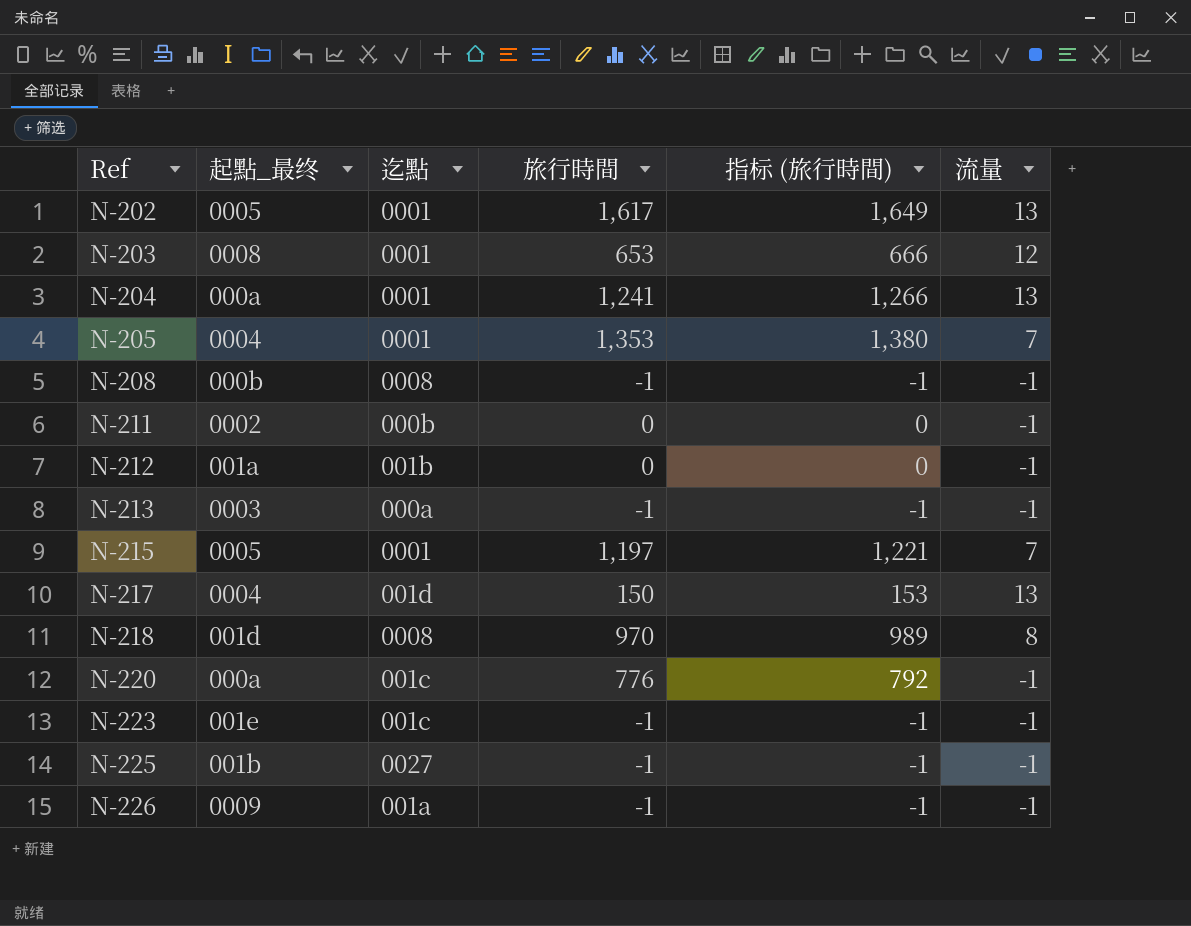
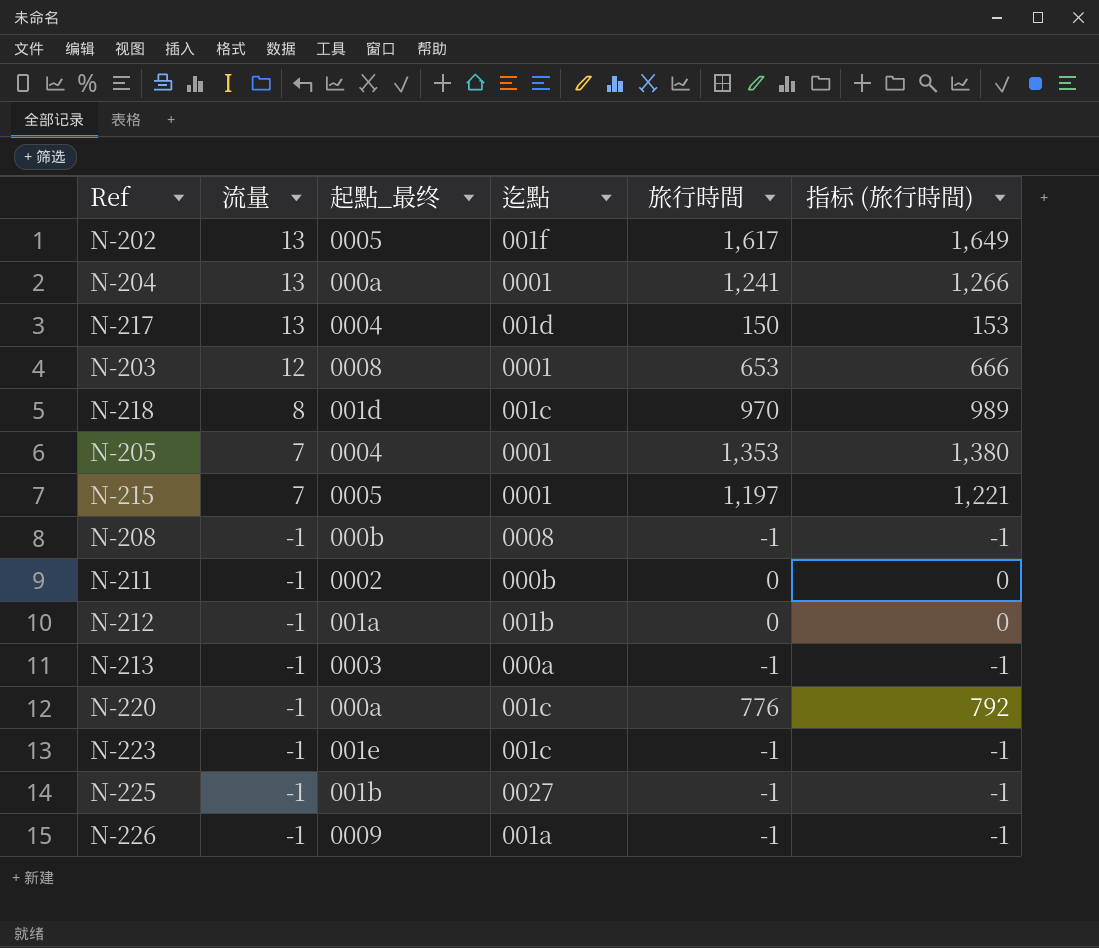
row order: Ref ascending -> 流量 descending
column 流量 | position: 6 -> 2
N-202 | 迄點: 0001 -> 001f
N-218 | 迄點: 0008 -> 001c

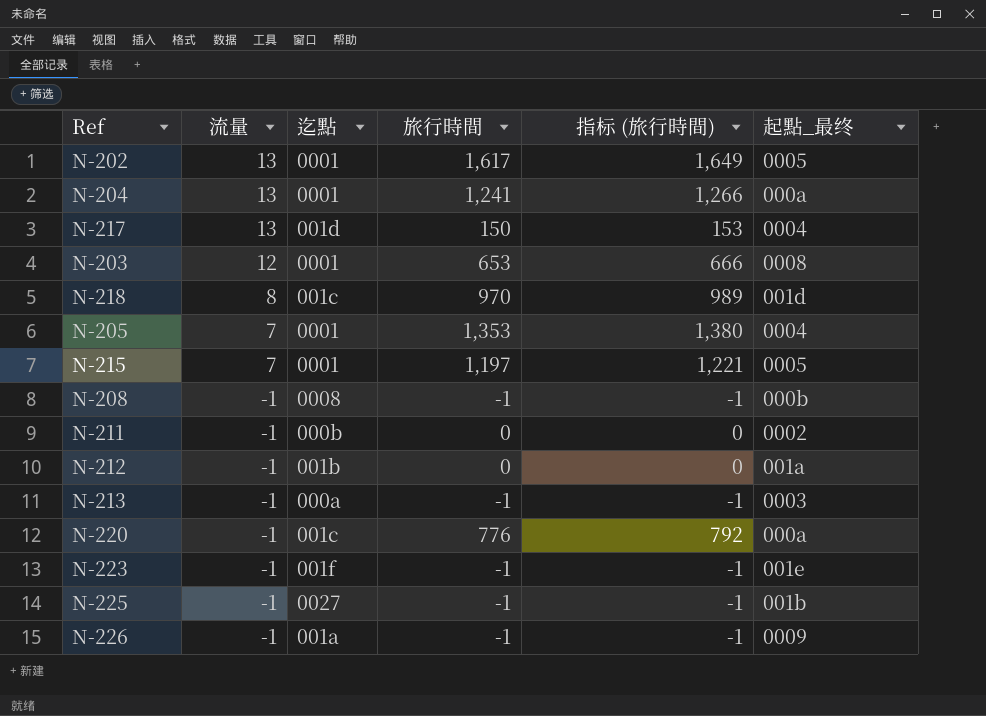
column 起點_最终 | position: 3 -> 6
N-202 | 迄點: 001f -> 0001
N-223 | 迄點: 001c -> 001f

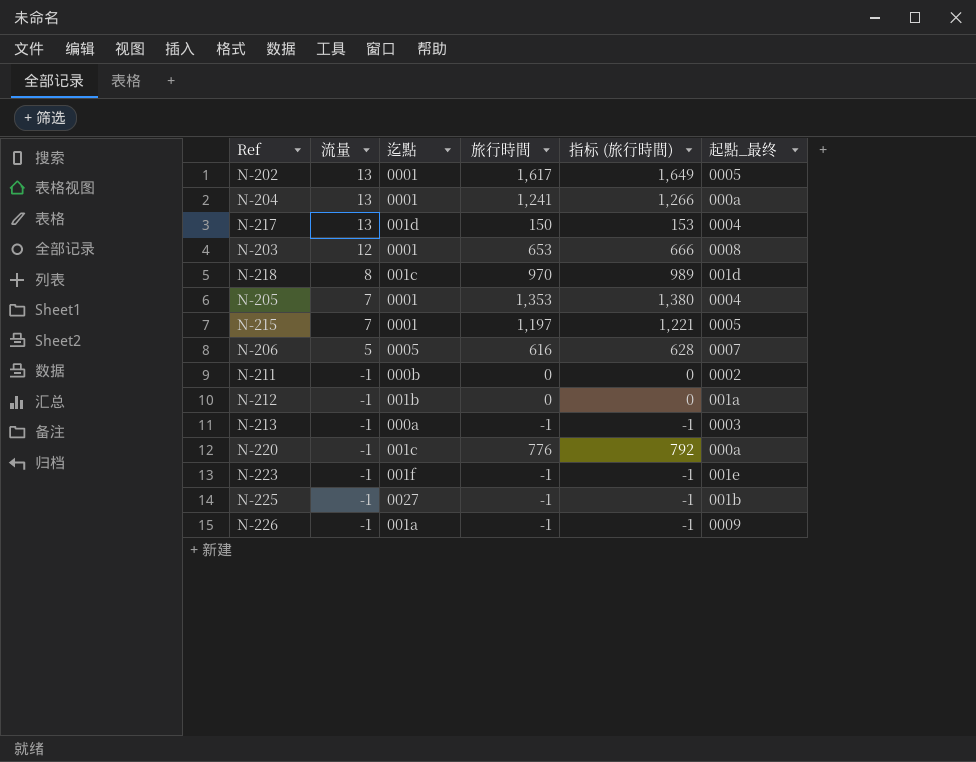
row N-208: -1 | 0008 | -1 | -1 | 000b -> none
row N-206: none -> 5 | 0005 | 616 | 628 | 0007

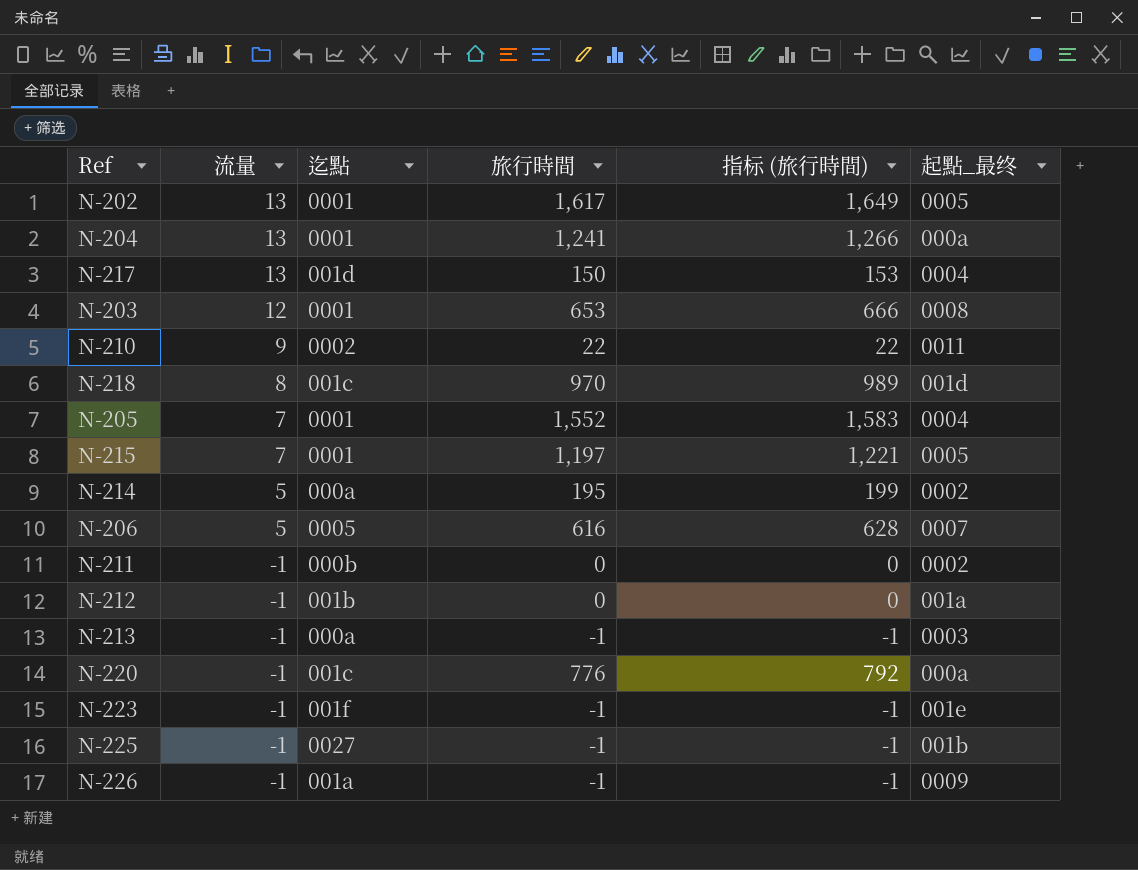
row N-210: none -> 9 | 0002 | 22 | 22 | 0011
N-205 | 旅行時間: 1,353 -> 1,552
N-205 | 指标 (旅行時間): 1,380 -> 1,583
row N-214: none -> 5 | 000a | 195 | 199 | 0002

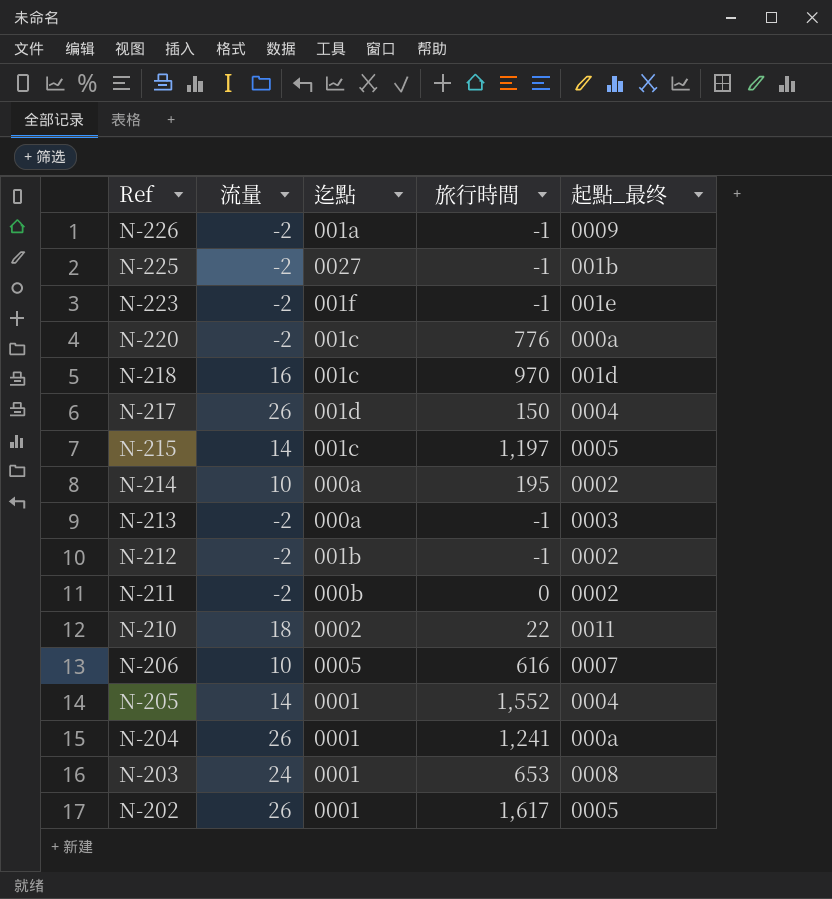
row order: 流量 descending -> Ref descending
column 指标 (旅行時間) | formula: [旅行時間] * 1.02 -> none
N-226 | 流量: -1 -> -2
N-225 | 流量: -1 -> -2
N-223 | 流量: -1 -> -2
N-220 | 流量: -1 -> -2
N-218 | 流量: 8 -> 16
N-217 | 流量: 13 -> 26
N-215 | 流量: 7 -> 14
N-215 | 迄點: 0001 -> 001c
N-214 | 流量: 5 -> 10
N-213 | 流量: -1 -> -2
N-212 | 流量: -1 -> -2
N-212 | 旅行時間: 0 -> -1
N-212 | 起點_最终: 001a -> 0002
N-211 | 流量: -1 -> -2
N-210 | 流量: 9 -> 18
N-206 | 流量: 5 -> 10
N-205 | 流量: 7 -> 14
N-204 | 流量: 13 -> 26
N-203 | 流量: 12 -> 24
N-202 | 流量: 13 -> 26

